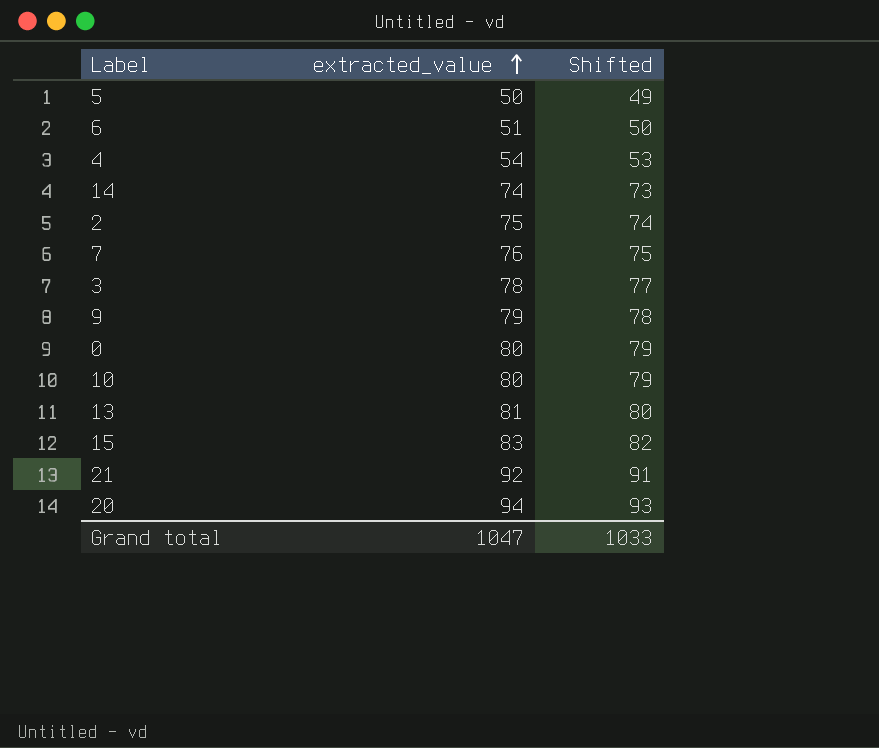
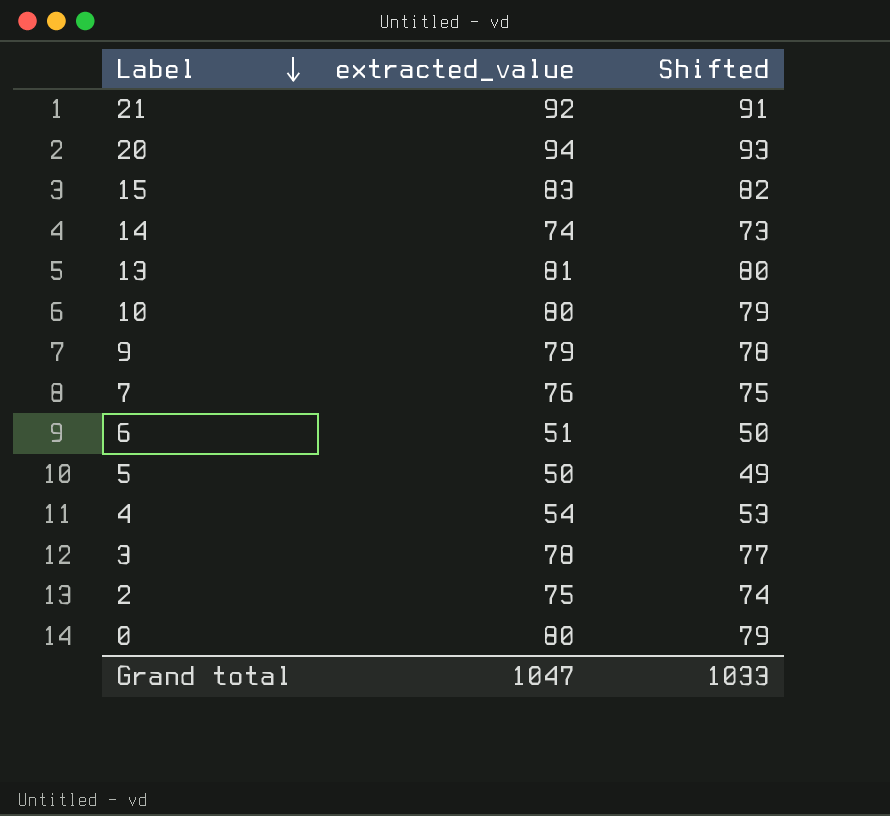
row order: extracted_value ascending -> Label descending

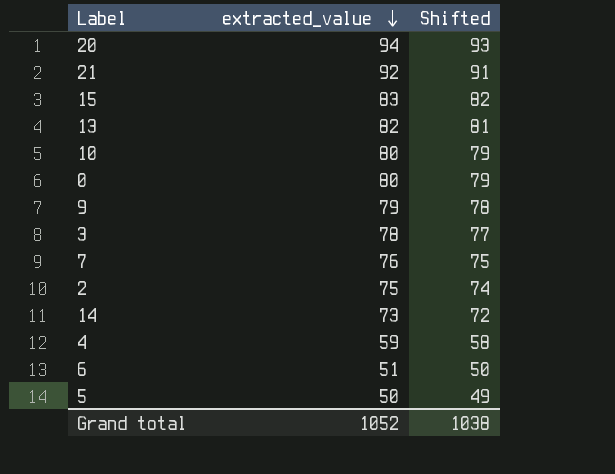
row order: Label descending -> extracted_value descending
13 | extracted_value: 81 -> 82
13 | Shifted: 80 -> 81
14 | extracted_value: 74 -> 73
14 | Shifted: 73 -> 72
4 | extracted_value: 54 -> 59
4 | Shifted: 53 -> 58
Grand total | extracted_value: 1047 -> 1052
Grand total | Shifted: 1033 -> 1038

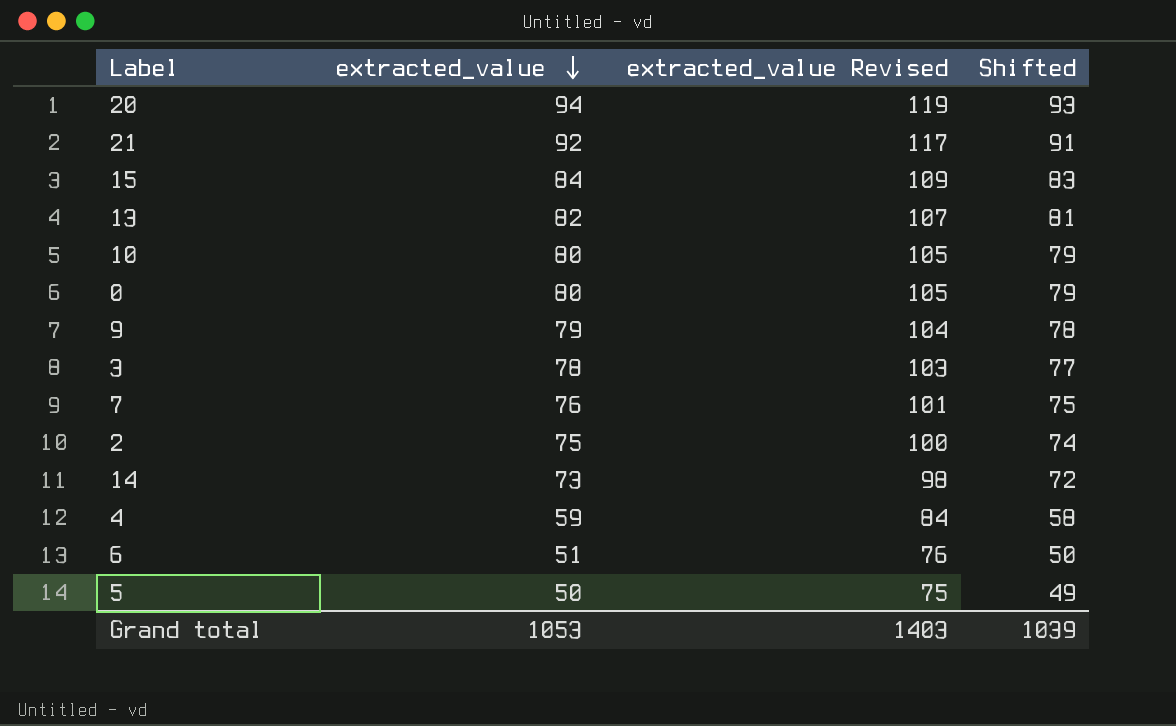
column extracted_value Revised | formula: none -> [extracted_value] + 25
15 | extracted_value: 83 -> 84
15 | Shifted: 82 -> 83
Grand total | extracted_value: 1052 -> 1053
Grand total | Shifted: 1038 -> 1039

